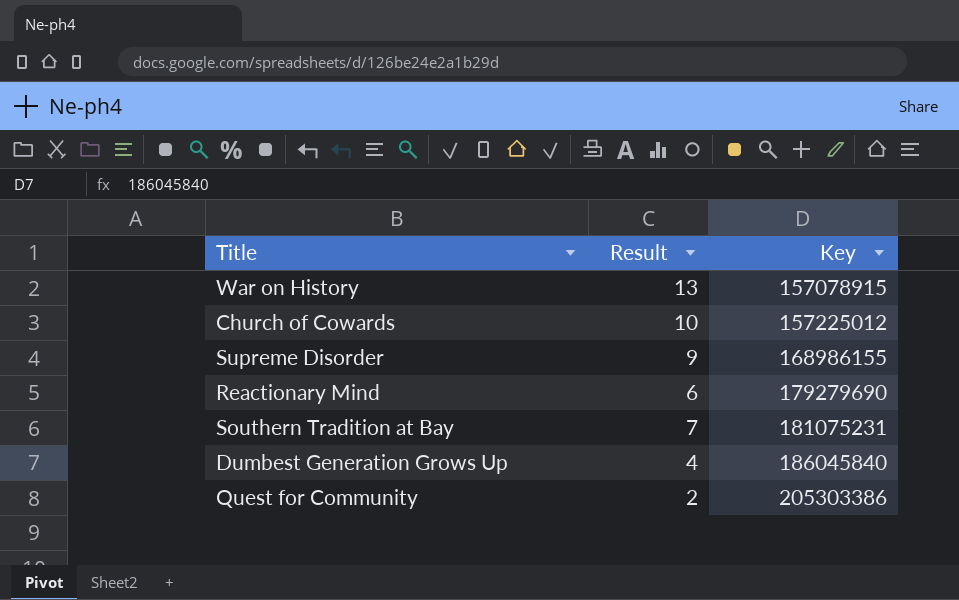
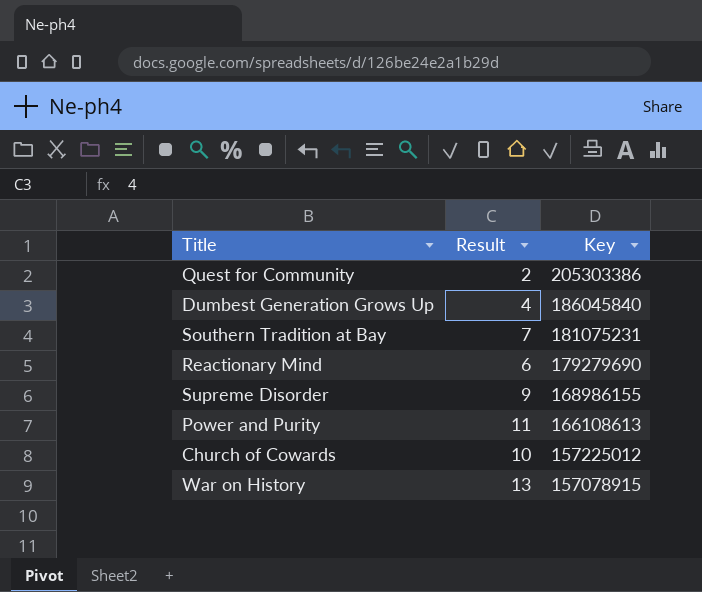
row order: Key ascending -> Key descending
row Power and Purity: none -> 11 | 166108613

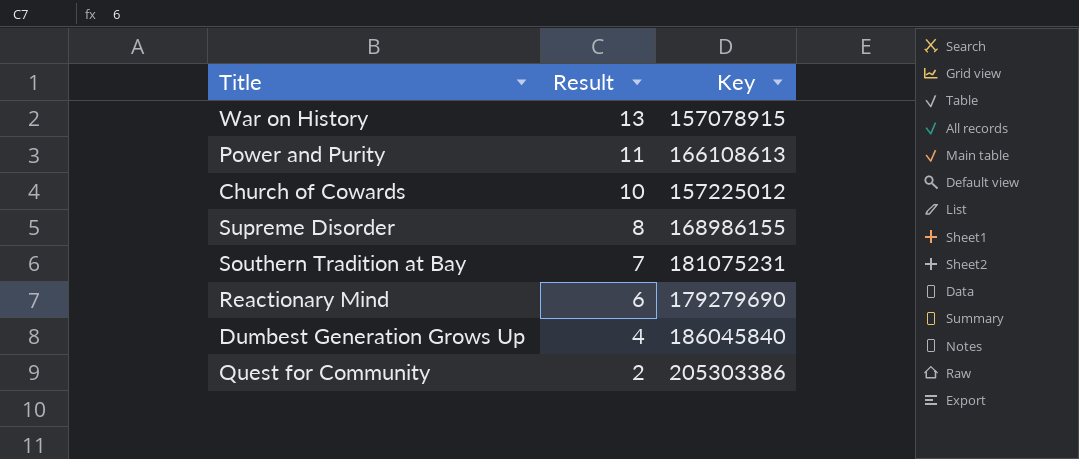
row order: Key descending -> Result descending
Supreme Disorder | Result: 9 -> 8

